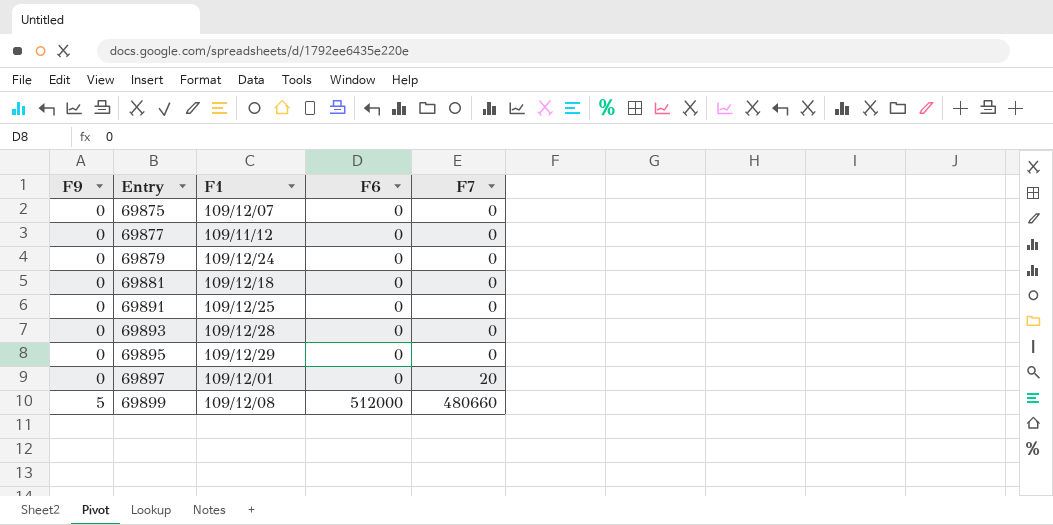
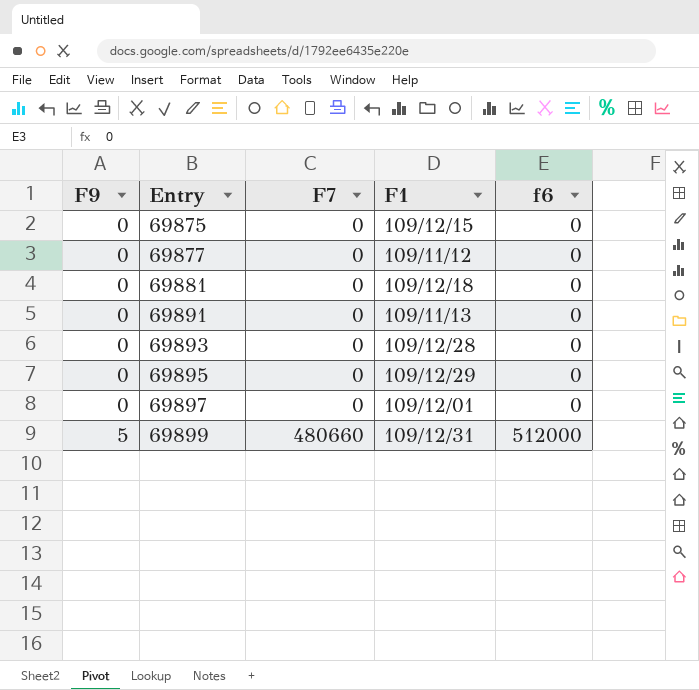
column F7 | position: 5 -> 3
column name: F6 -> f6
row 69879: 0 | 109/12/24 | 0 | 0 -> none
69875 | F1: 109/12/07 -> 109/12/15
69891 | F1: 109/12/25 -> 109/11/13
69897 | F7: 20 -> 0
69899 | F1: 109/12/08 -> 109/12/31

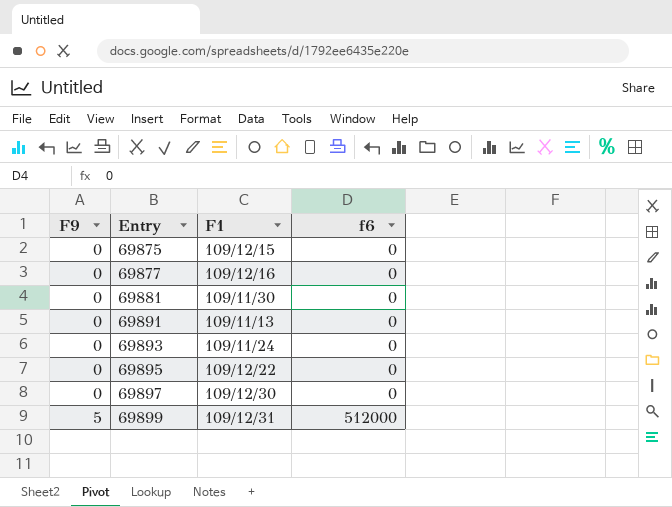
column F7 | position: 3 -> none
69877 | F1: 109/11/12 -> 109/12/16
69881 | F1: 109/12/18 -> 109/11/30
69893 | F1: 109/12/28 -> 109/11/24
69895 | F1: 109/12/29 -> 109/12/22
69897 | F1: 109/12/01 -> 109/12/30

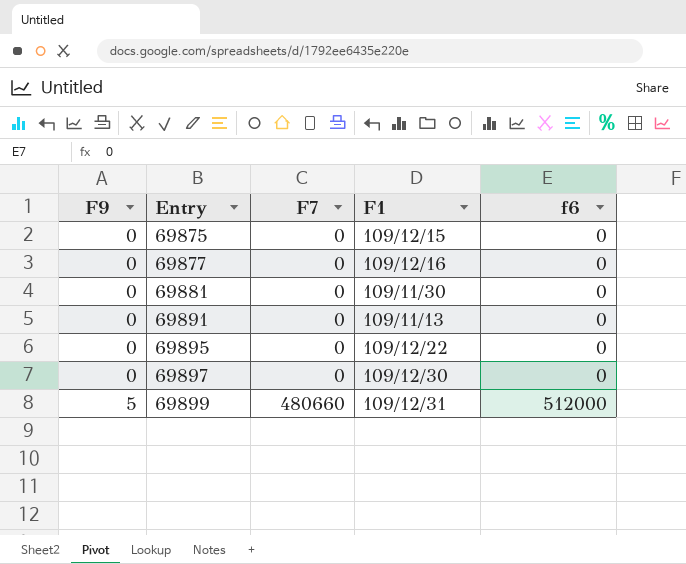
column F7 | position: none -> 3
row 69893: 0 | 109/11/24 | 0 -> none

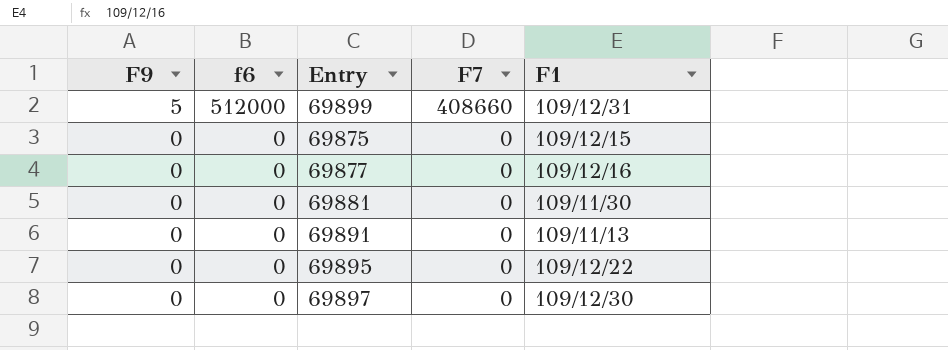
row order: F9 ascending -> F9 descending
column f6 | position: 5 -> 2
69899 | F7: 480660 -> 408660

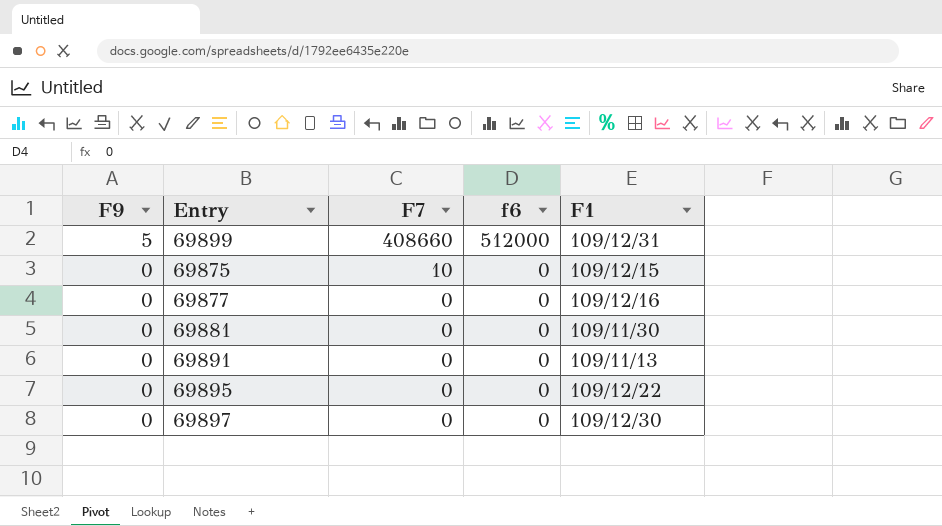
column f6 | position: 2 -> 4
69875 | F7: 0 -> 10

